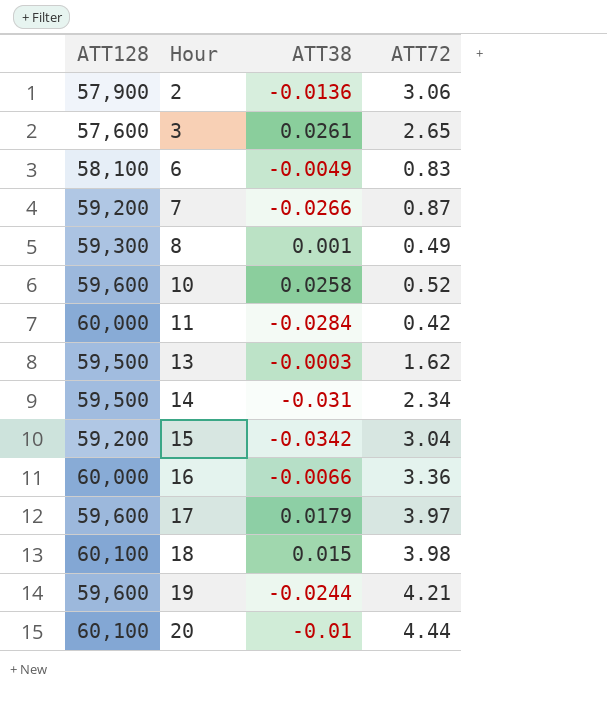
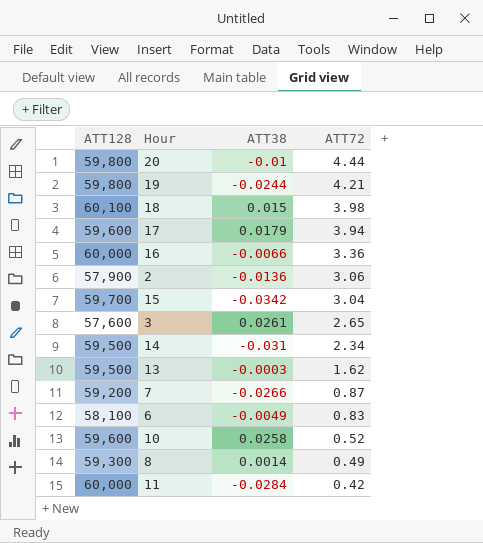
row order: Hour ascending -> ATT72 descending
20 | ATT128: 60,100 -> 59,800
19 | ATT128: 59,600 -> 59,800
17 | ATT72: 3.97 -> 3.94
15 | ATT128: 59,200 -> 59,700
8 | ATT38: 0.001 -> 0.0014

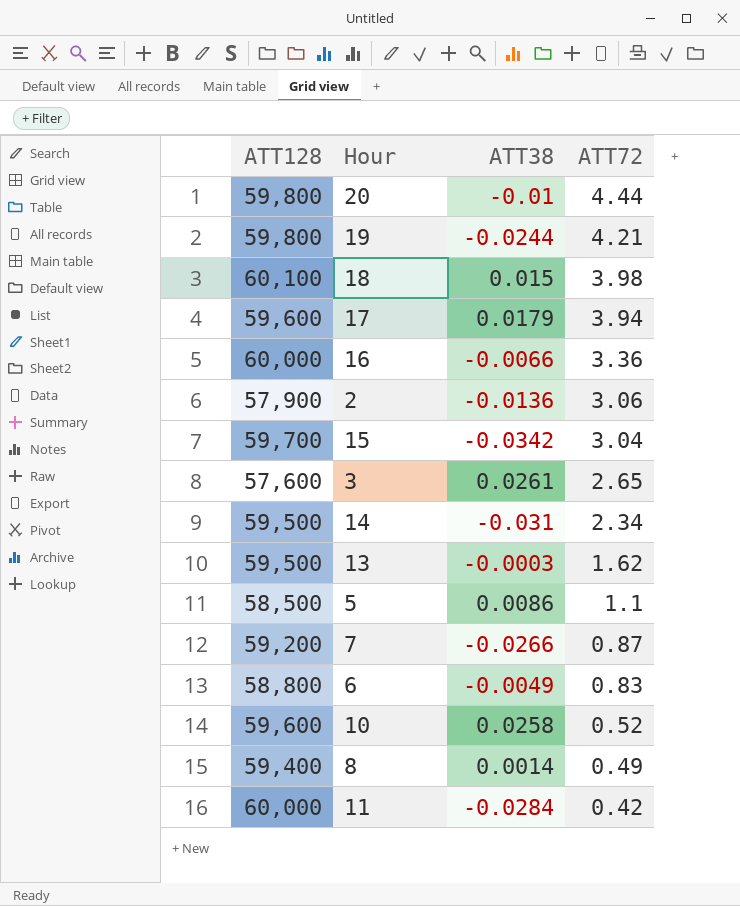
row 5: none -> 58,500 | 0.0086 | 1.1
6 | ATT128: 58,100 -> 58,800
8 | ATT128: 59,300 -> 59,400

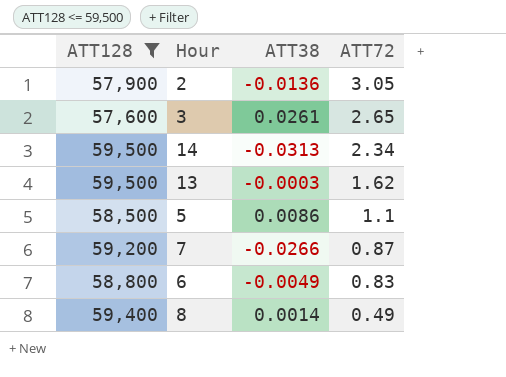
filter: none -> ATT128 <= 59,500
2 | ATT72: 3.06 -> 3.05
14 | ATT38: -0.031 -> -0.0313

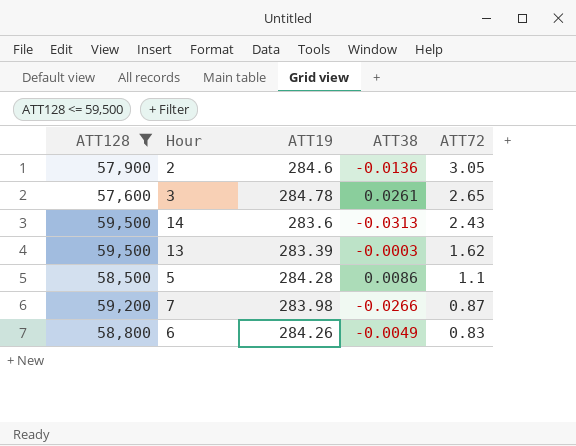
column ATT19 | position: none -> 3
row 8: 59,400 | 0.0014 | 0.49 -> none
14 | ATT72: 2.34 -> 2.43

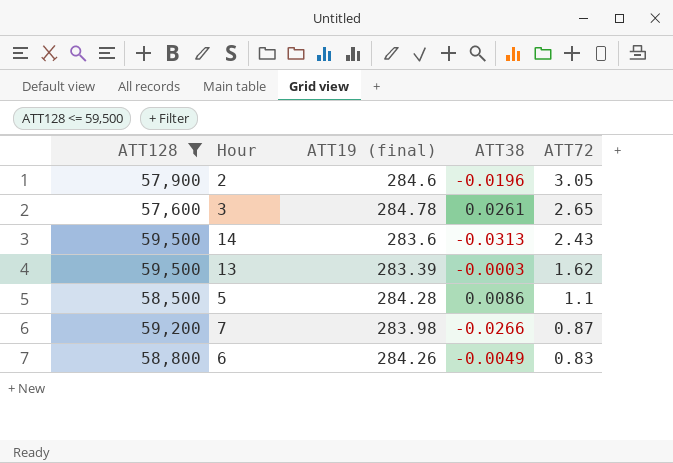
column name: ATT19 -> ATT19 (final)
2 | ATT38: -0.0136 -> -0.0196

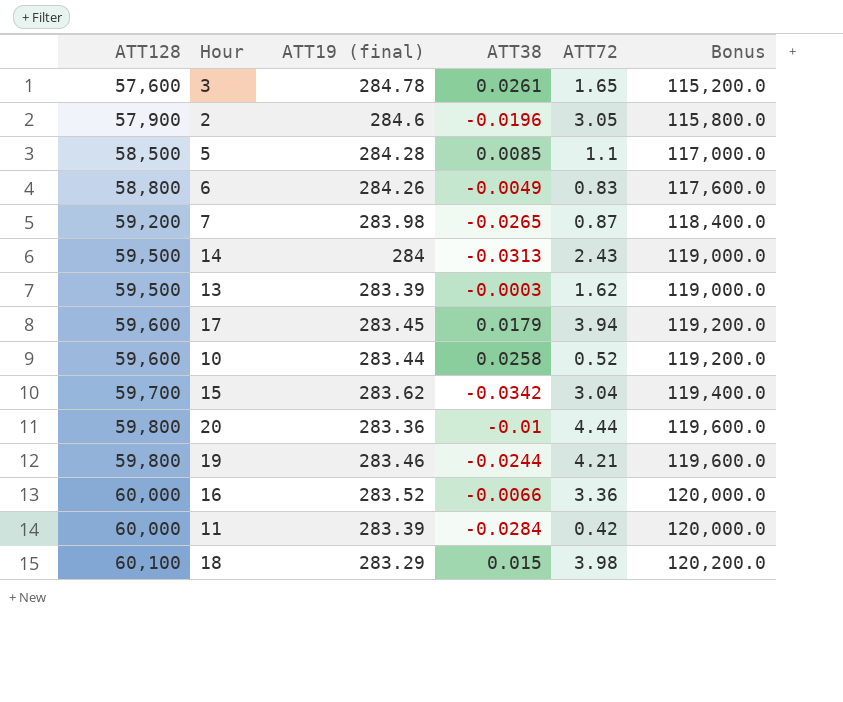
filter: ATT128 <= 59,500 -> none
row order: ATT72 descending -> ATT128 ascending
column Bonus | formula: none -> [ATT128] * 2
3 | ATT72: 2.65 -> 1.65
5 | ATT38: 0.0086 -> 0.0085
7 | ATT38: -0.0266 -> -0.0265
14 | ATT19 (final): 283.6 -> 284

